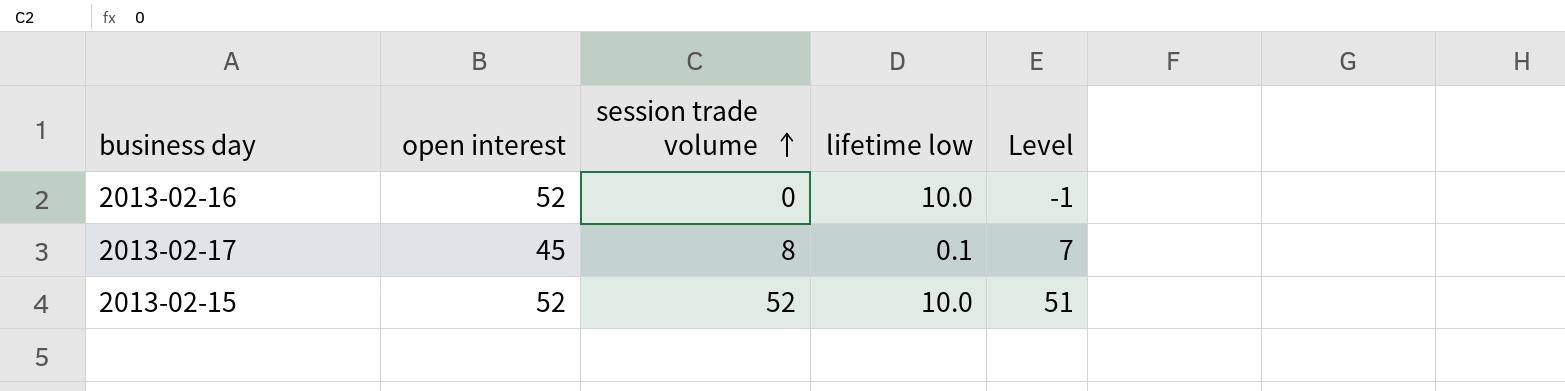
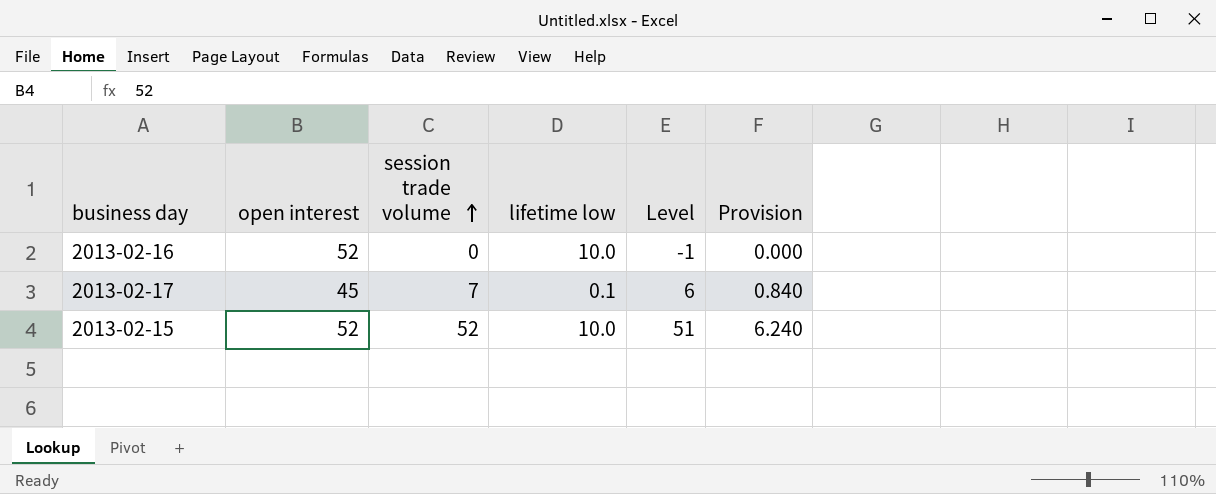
column Provision | formula: none -> [session trade volume] * 0.12
2013-02-17 | session trade volume: 8 -> 7
2013-02-17 | Level: 7 -> 6

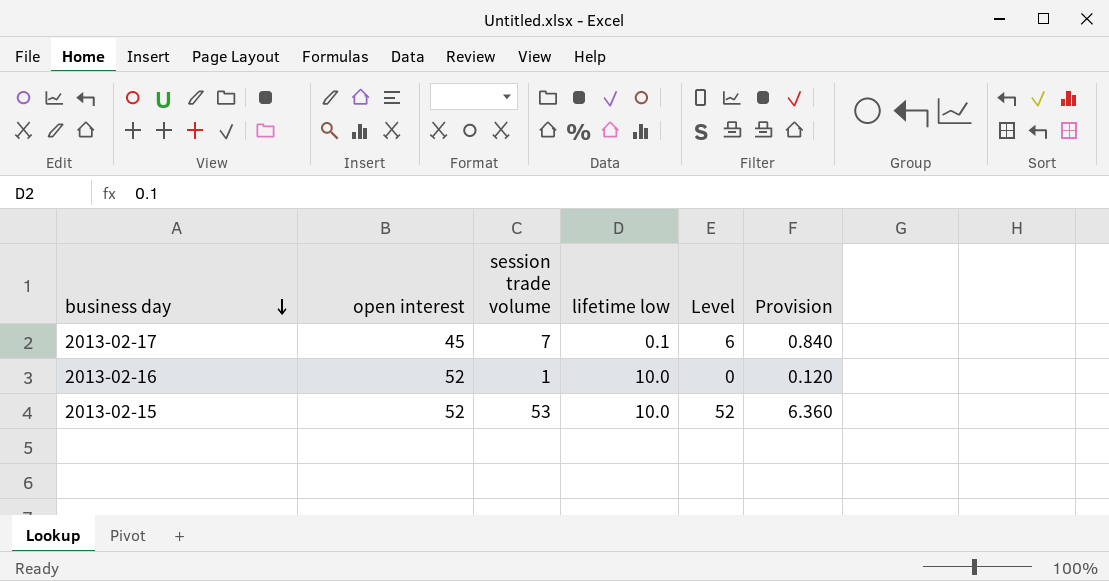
row order: session trade volume ascending -> business day descending
2013-02-16 | session trade volume: 0 -> 1
2013-02-16 | Level: -1 -> 0
2013-02-16 | Provision: 0.000 -> 0.120
2013-02-15 | session trade volume: 52 -> 53
2013-02-15 | Level: 51 -> 52
2013-02-15 | Provision: 6.240 -> 6.360

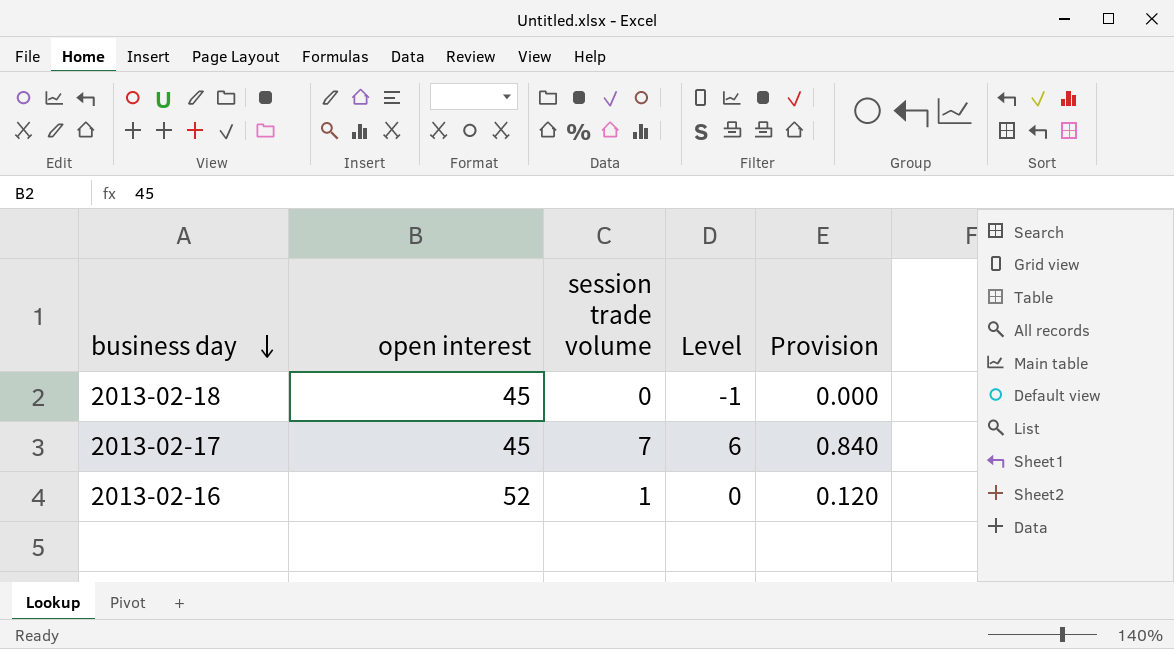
column lifetime low | position: 4 -> none
row 2013-02-15: 52 | 53 | 10.0 | 52 | 6.360 -> none
row 2013-02-18: none -> 45 | 0 | -1 | 0.000

